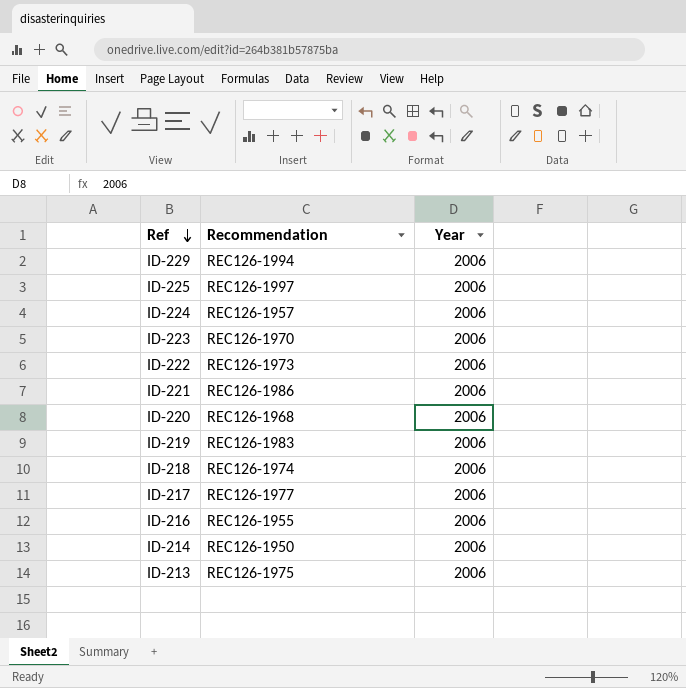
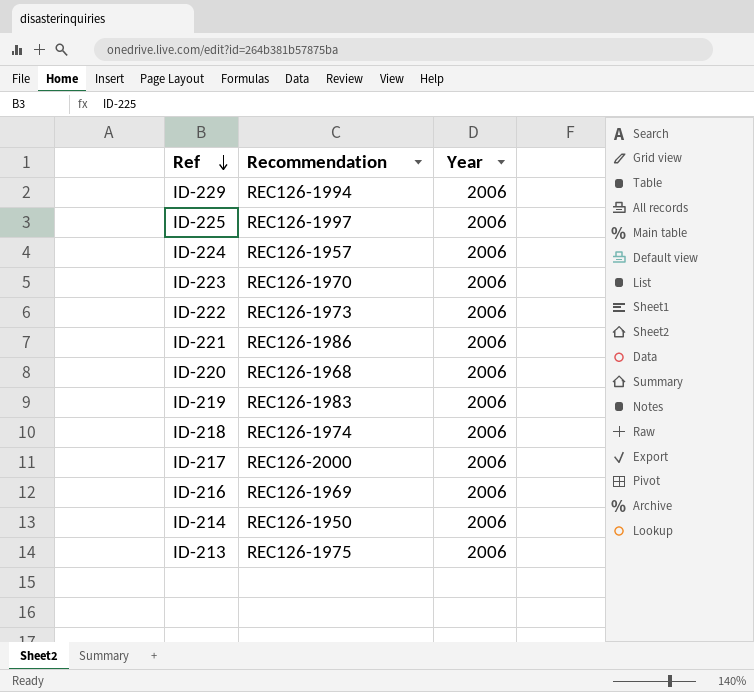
ID-217 | Recommendation: REC126-1977 -> REC126-2000
ID-216 | Recommendation: REC126-1955 -> REC126-1969

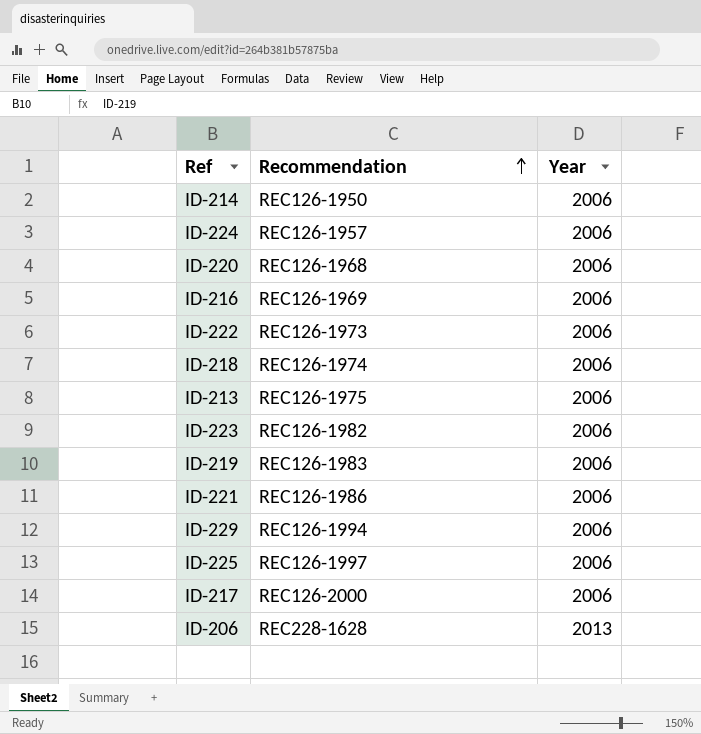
row order: Ref descending -> Recommendation ascending
ID-223 | Recommendation: REC126-1970 -> REC126-1982
row ID-206: none -> REC228-1628 | 2013

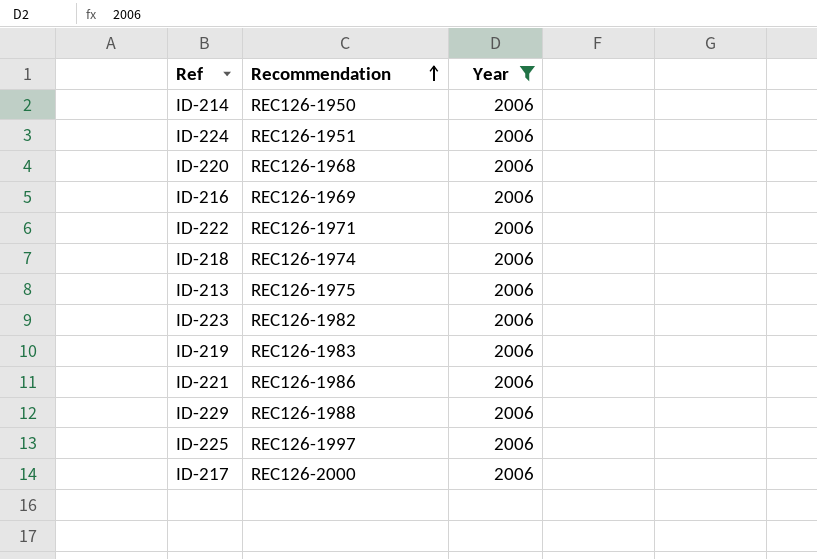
filter: none -> Year = 2006
ID-224 | Recommendation: REC126-1957 -> REC126-1951
ID-222 | Recommendation: REC126-1973 -> REC126-1971
ID-229 | Recommendation: REC126-1994 -> REC126-1988

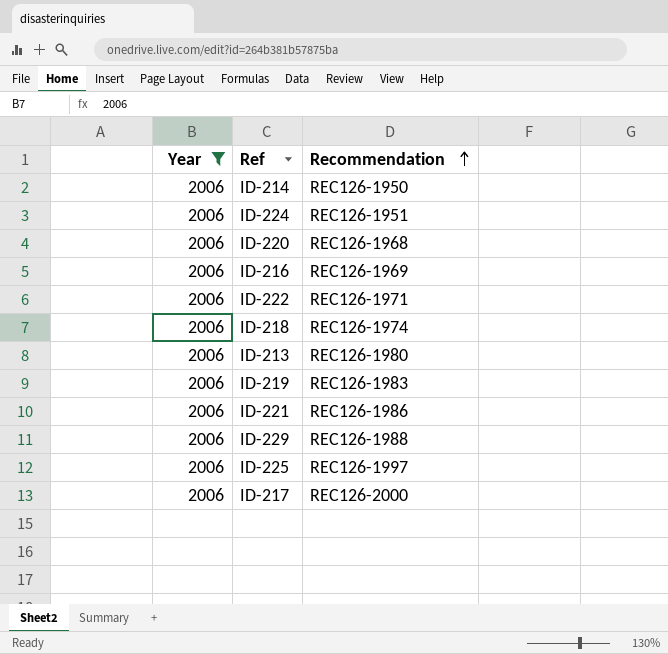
column Year | position: 3 -> 1
row ID-223: REC126-1982 | 2006 -> none
ID-213 | Recommendation: REC126-1975 -> REC126-1980

